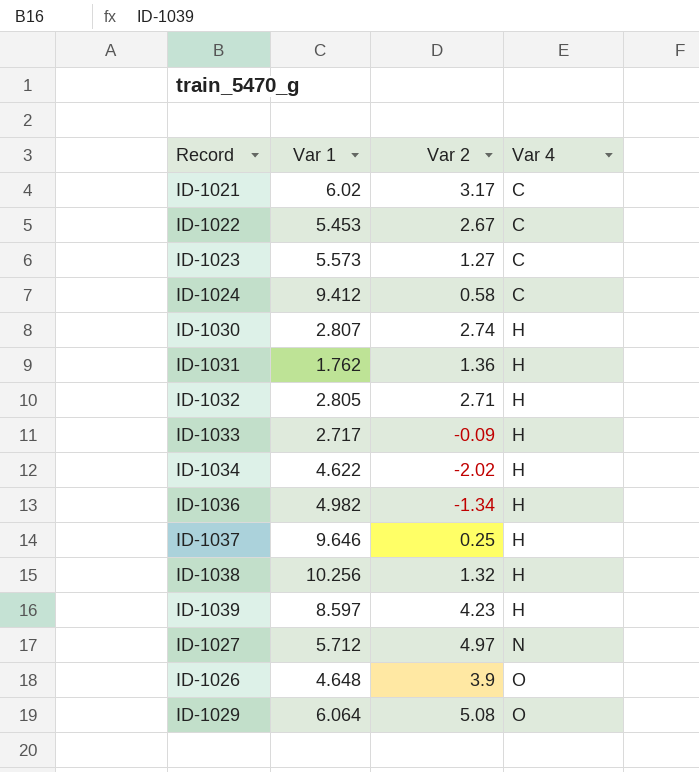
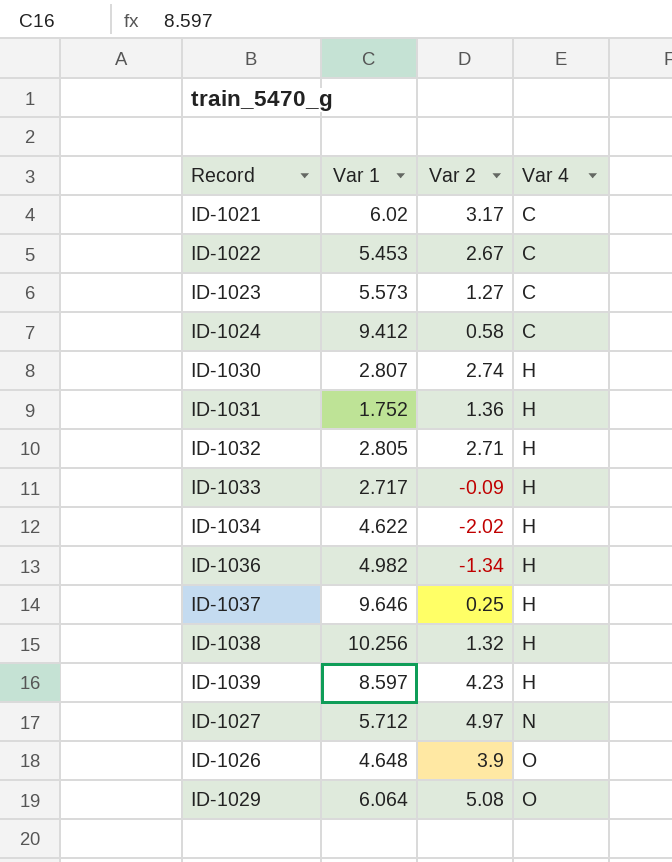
ID-1031 | Var 1: 1.762 -> 1.752

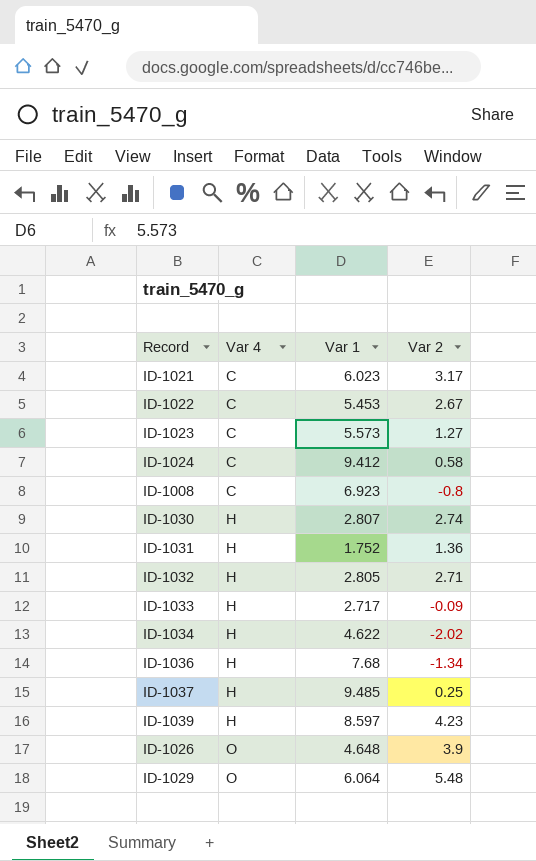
column Var 4 | position: 4 -> 2
row ID-1038: 10.256 | 1.32 | H -> none
row ID-1027: 5.712 | 4.97 | N -> none
ID-1021 | Var 1: 6.02 -> 6.023
row ID-1008: none -> C | 6.923 | -0.8
ID-1036 | Var 1: 4.982 -> 7.68
ID-1037 | Var 1: 9.646 -> 9.485
ID-1029 | Var 2: 5.08 -> 5.48

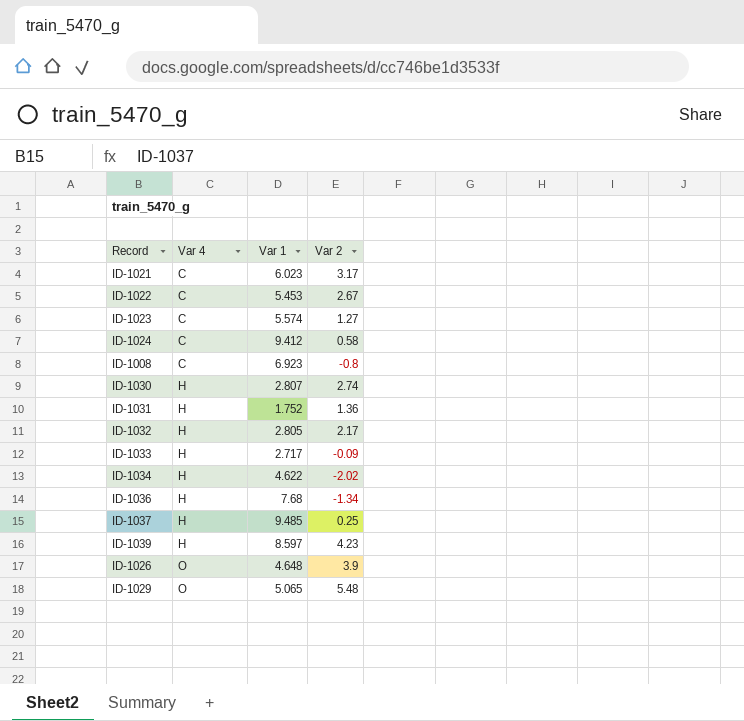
ID-1023 | Var 1: 5.573 -> 5.574
ID-1032 | Var 2: 2.71 -> 2.17
ID-1029 | Var 1: 6.064 -> 5.065

